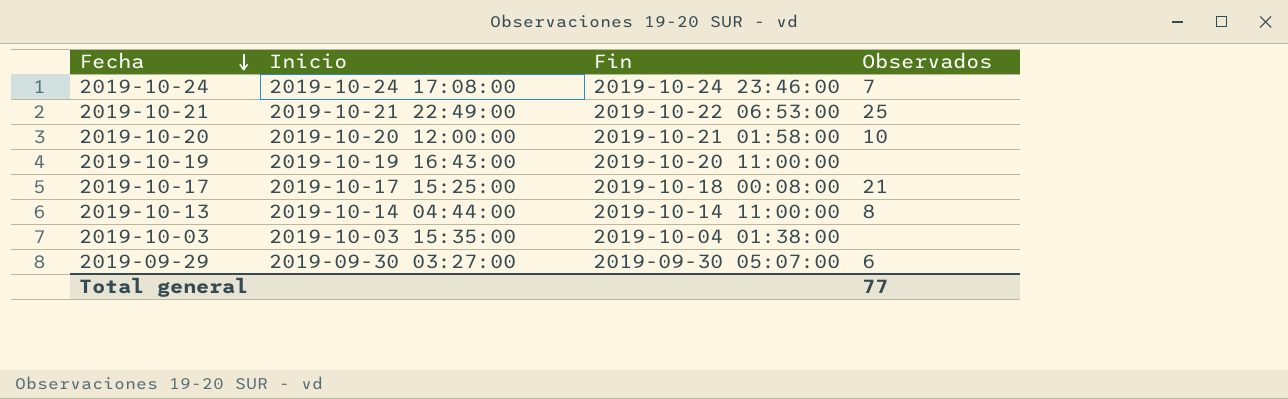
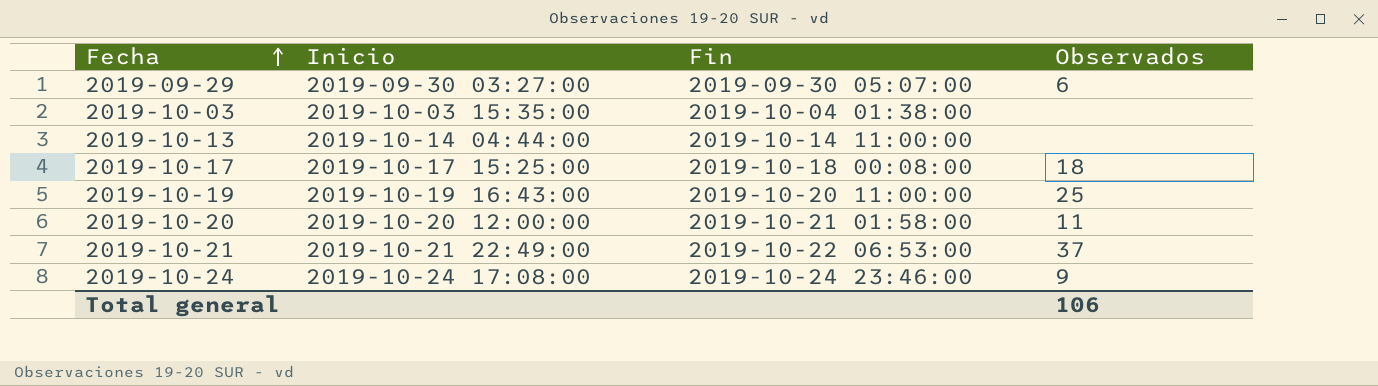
row order: Fecha descending -> Fecha ascending
2019-10-13 | Observados: 8 -> none
2019-10-17 | Observados: 21 -> 18
2019-10-19 | Observados: none -> 25
2019-10-20 | Observados: 10 -> 11
2019-10-21 | Observados: 25 -> 37
2019-10-24 | Observados: 7 -> 9
Total general | Observados: 77 -> 106

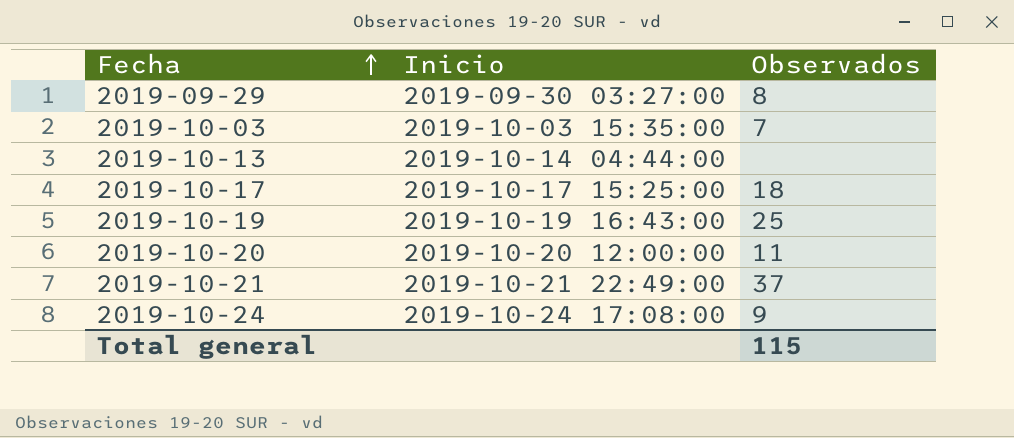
column Fin | position: 3 -> none
2019-09-29 | Observados: 6 -> 8
2019-10-03 | Observados: none -> 7
Total general | Observados: 106 -> 115

